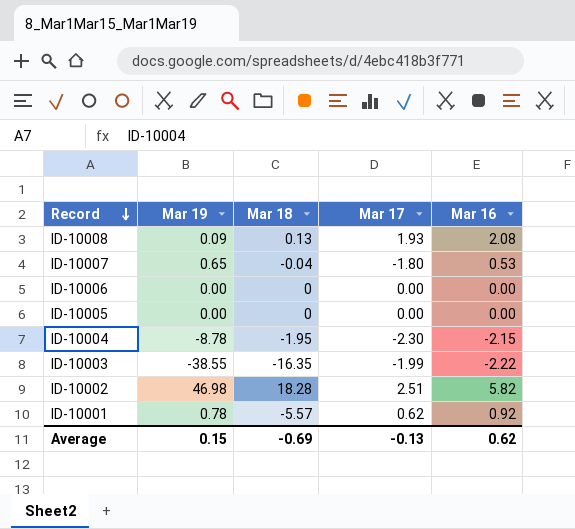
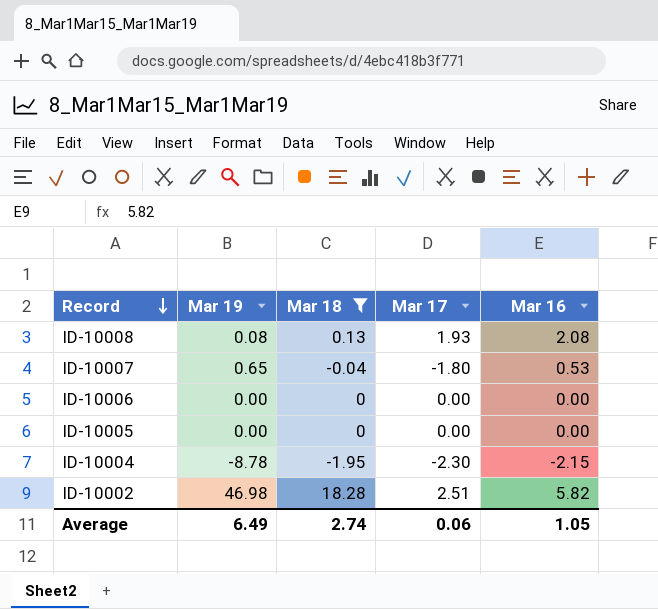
filter: none -> Mar 18 >= -1.95
ID-10008 | Mar 19: 0.09 -> 0.08
Average | Mar 19: 0.15 -> 6.49
Average | Mar 18: -0.69 -> 2.74
Average | Mar 17: -0.13 -> 0.06
Average | Mar 16: 0.62 -> 1.05

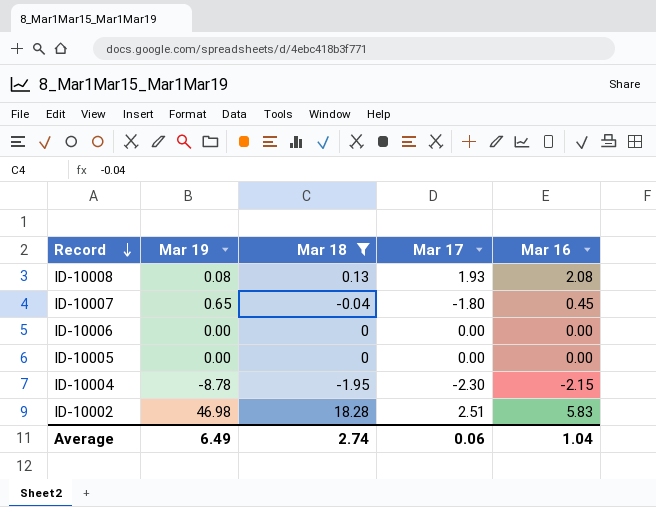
ID-10007 | Mar 16: 0.53 -> 0.45
ID-10002 | Mar 16: 5.82 -> 5.83
Average | Mar 16: 1.05 -> 1.04

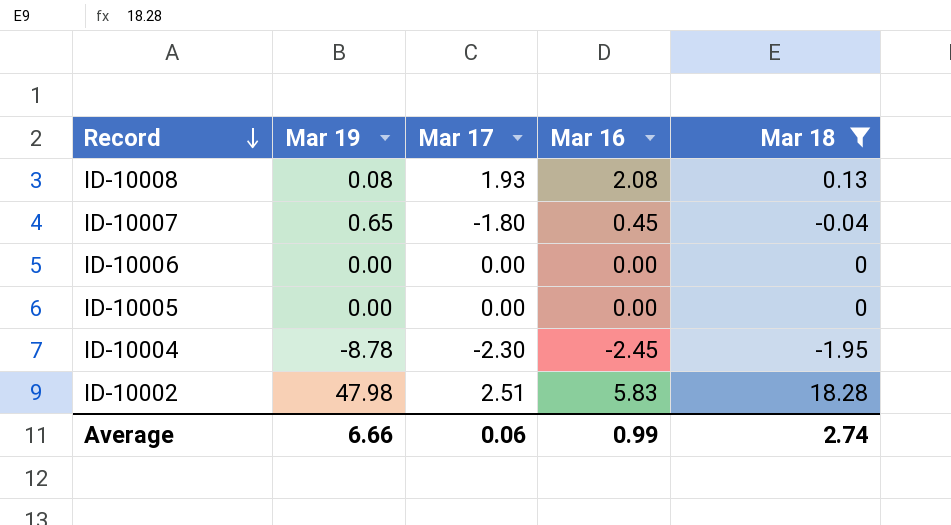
column Mar 18 | position: 3 -> 5
ID-10004 | Mar 16: -2.15 -> -2.45
ID-10002 | Mar 19: 46.98 -> 47.98
Average | Mar 19: 6.49 -> 6.66
Average | Mar 16: 1.04 -> 0.99

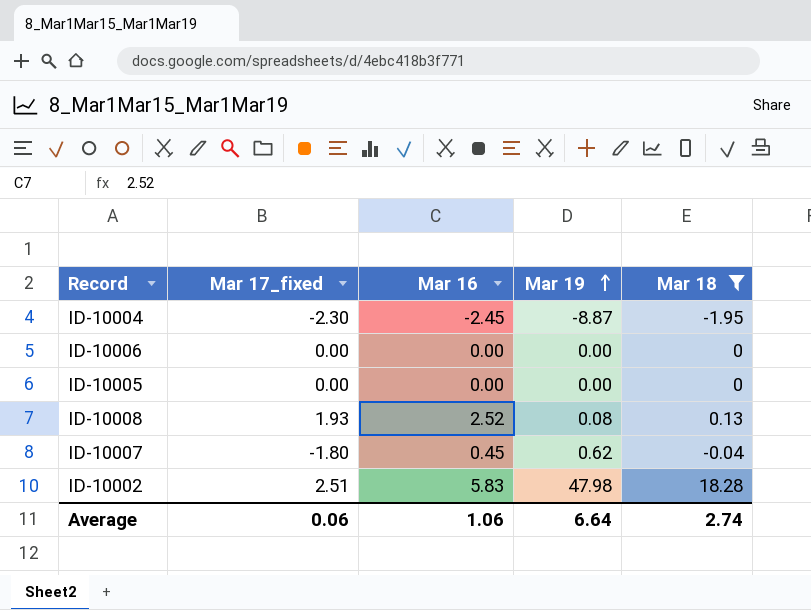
row order: Record descending -> Mar 19 ascending
column name: Mar 17 -> Mar 17_fixed
column Mar 19 | position: 2 -> 4
ID-10004 | Mar 19: -8.78 -> -8.87
ID-10008 | Mar 16: 2.08 -> 2.52
ID-10007 | Mar 19: 0.65 -> 0.62
Average | Mar 16: 0.99 -> 1.06
Average | Mar 19: 6.66 -> 6.64

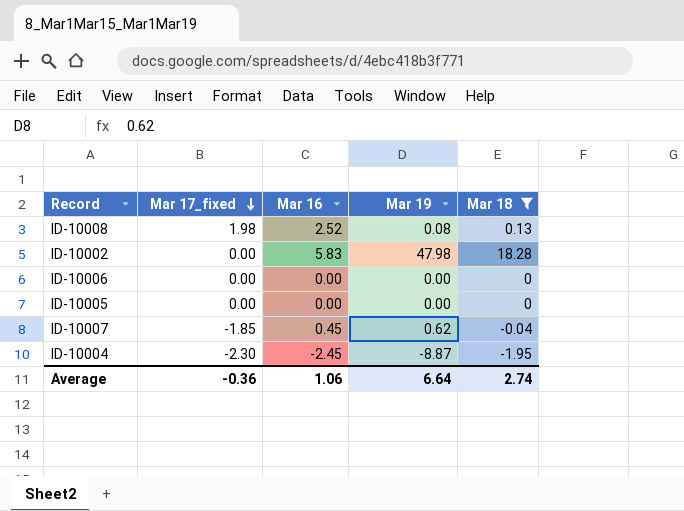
row order: Mar 19 ascending -> Mar 17_fixed descending
ID-10008 | Mar 17_fixed: 1.93 -> 1.98
ID-10002 | Mar 17_fixed: 2.51 -> 0.00
ID-10007 | Mar 17_fixed: -1.80 -> -1.85
Average | Mar 17_fixed: 0.06 -> -0.36

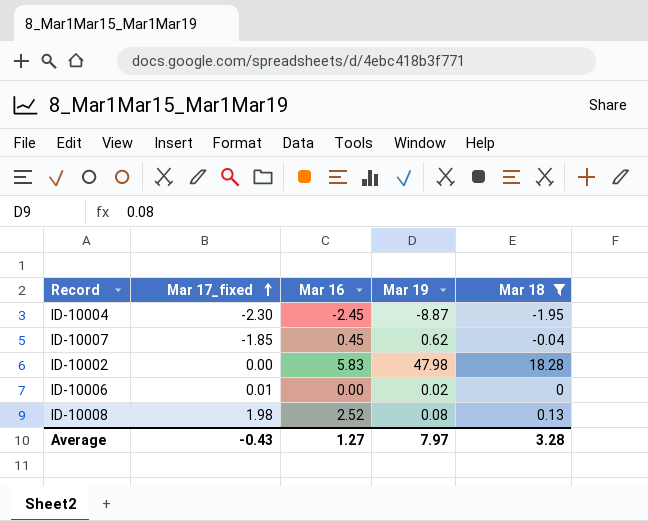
row order: Mar 17_fixed descending -> Mar 17_fixed ascending
row ID-10005: 0.00 | 0.00 | 0.00 | 0 -> none
ID-10006 | Mar 17_fixed: 0.00 -> 0.01
ID-10006 | Mar 19: 0.00 -> 0.02
Average | Mar 17_fixed: -0.36 -> -0.43
Average | Mar 16: 1.06 -> 1.27
Average | Mar 19: 6.64 -> 7.97
Average | Mar 18: 2.74 -> 3.28

